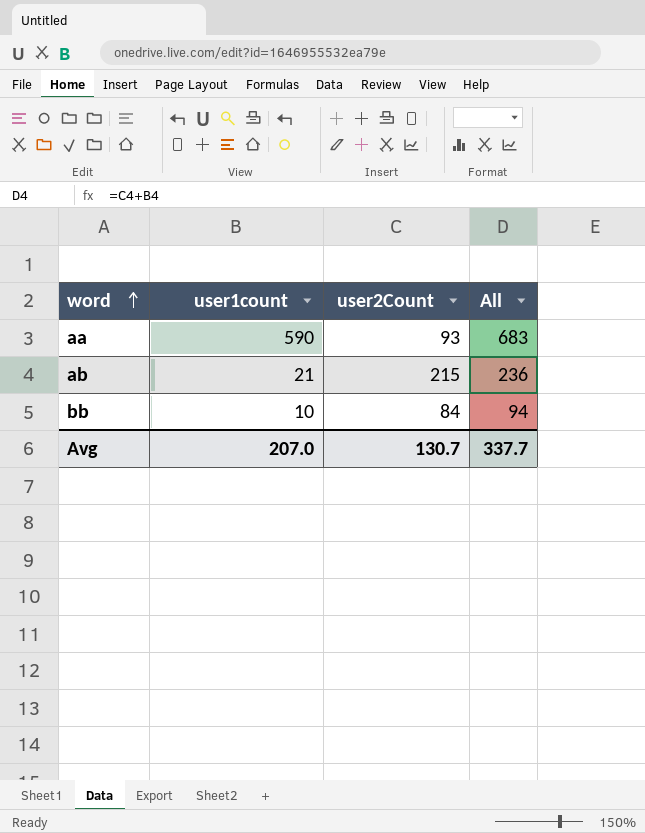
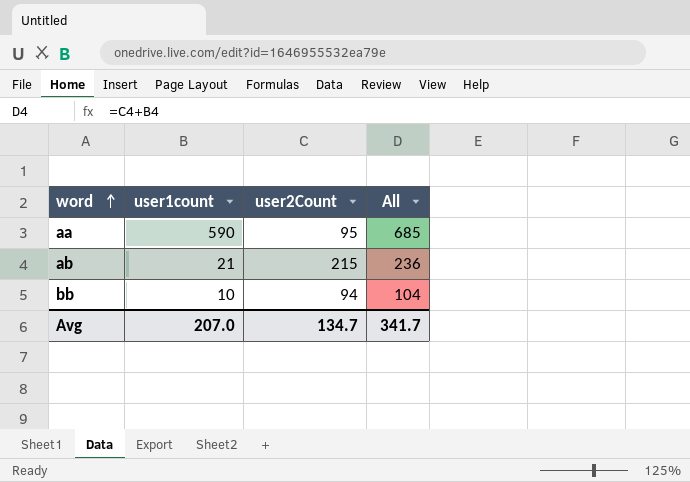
aa | user2Count: 93 -> 95
aa | All: 683 -> 685
bb | user2Count: 84 -> 94
bb | All: 94 -> 104
Avg | user2Count: 130.7 -> 134.7
Avg | All: 337.7 -> 341.7

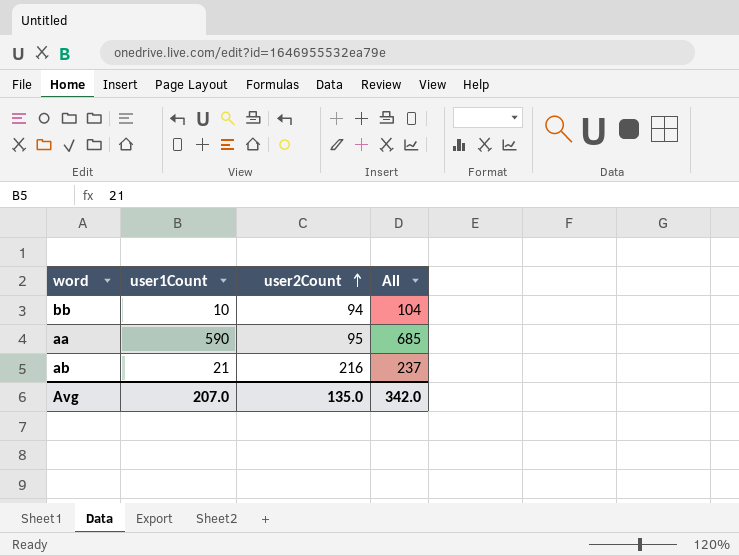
row order: word ascending -> user2Count ascending
column name: user1count -> user1Count
ab | user2Count: 215 -> 216
ab | All: 236 -> 237
Avg | user2Count: 134.7 -> 135.0
Avg | All: 341.7 -> 342.0

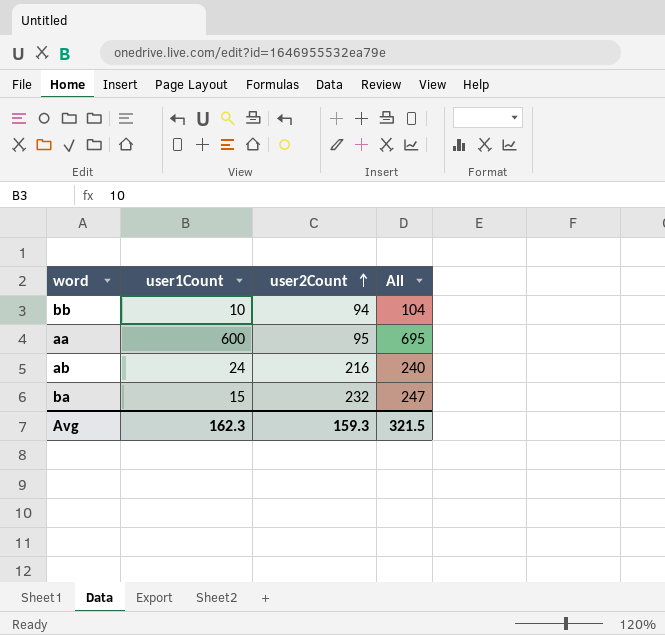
aa | user1Count: 590 -> 600
aa | All: 685 -> 695
ab | user1Count: 21 -> 24
ab | All: 237 -> 240
row ba: none -> 15 | 232 | 247
Avg | user1Count: 207.0 -> 162.3
Avg | user2Count: 135.0 -> 159.3
Avg | All: 342.0 -> 321.5

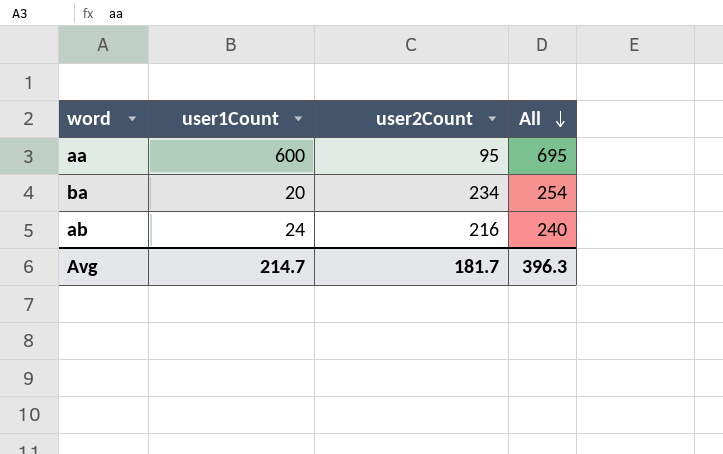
row order: user2Count ascending -> All descending
row bb: 10 | 94 | 104 -> none
ba | user1Count: 15 -> 20
ba | user2Count: 232 -> 234
ba | All: 247 -> 254
Avg | user1Count: 162.3 -> 214.7
Avg | user2Count: 159.3 -> 181.7
Avg | All: 321.5 -> 396.3

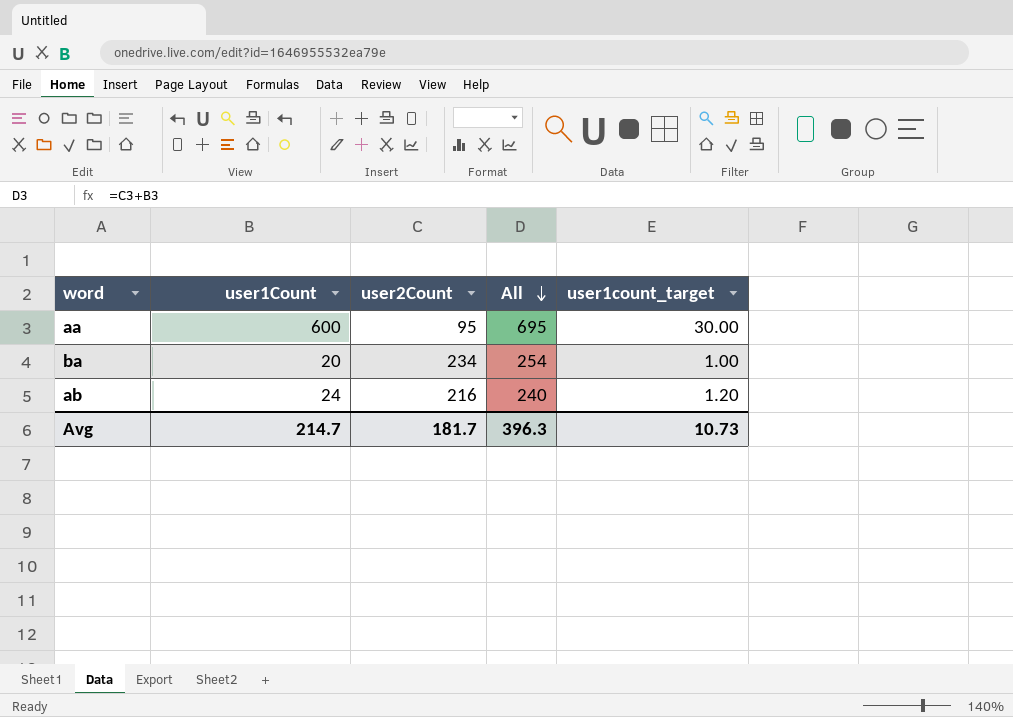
column user1count_target | formula: none -> [user1Count] * 0.05

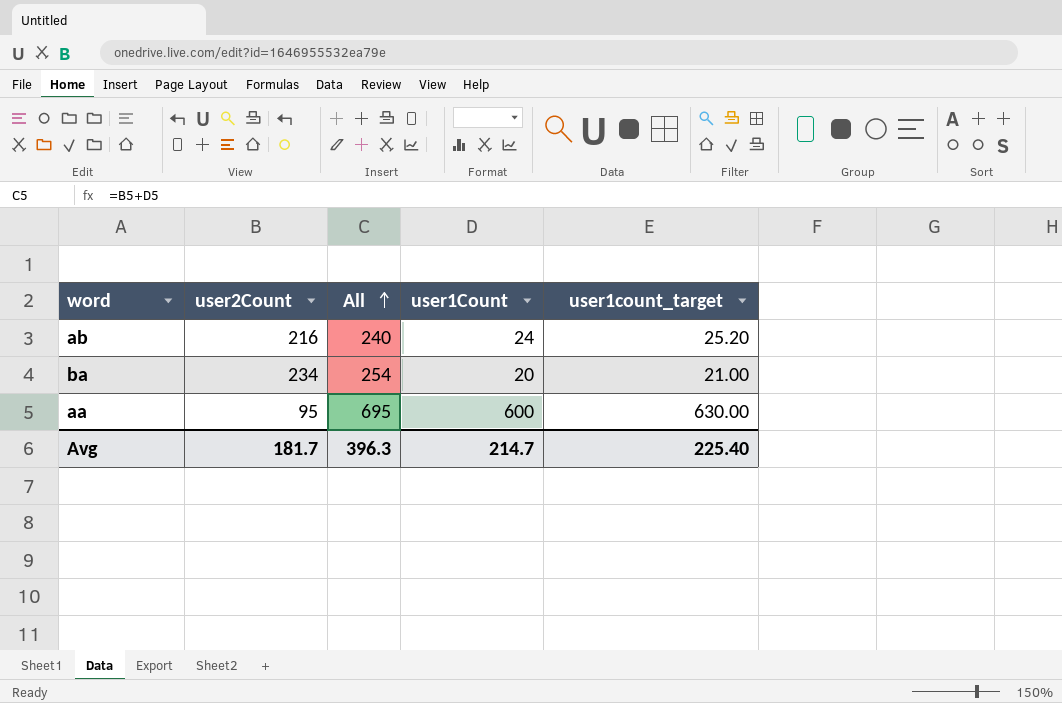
row order: All descending -> All ascending
column user1Count | position: 2 -> 4
column user1count_target | formula: [user1Count] * 0.05 -> [user1Count] * 1.05
Avg | user1count_target: 10.73 -> 225.40

